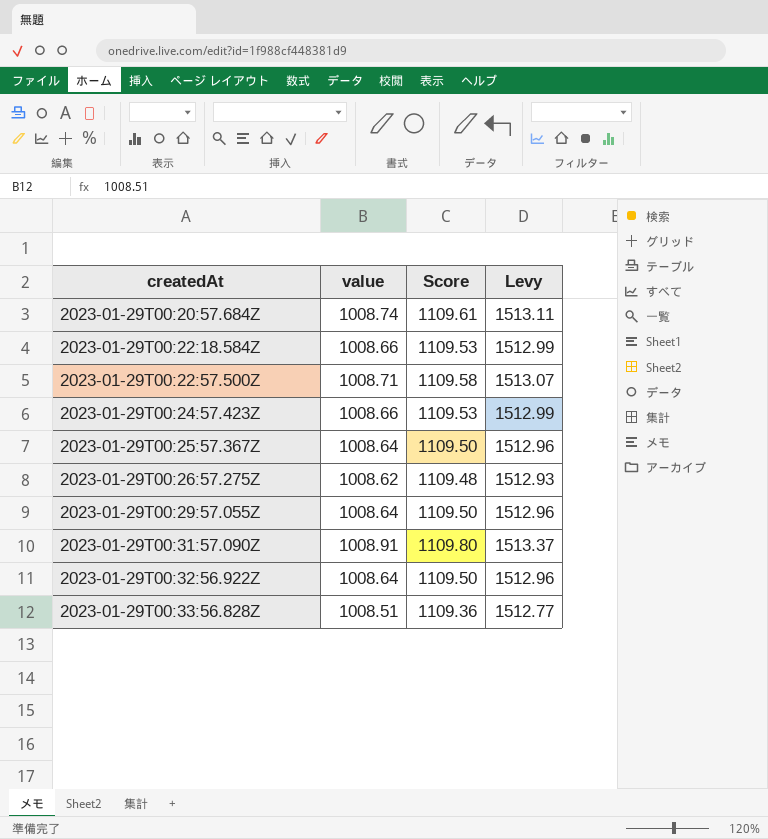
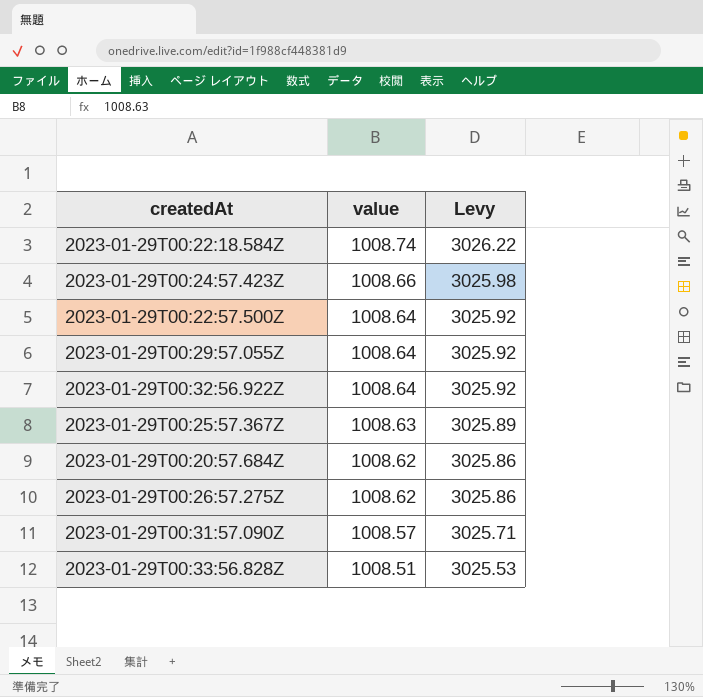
row order: createdAt ascending -> value descending
column Score | formula: [value] * 1.1 -> none
column Levy | formula: [value] * 1.5 -> [value] * 3
2023-01-29T00:22:18.584Z | value: 1008.66 -> 1008.74
2023-01-29T00:22:57.500Z | value: 1008.71 -> 1008.64
2023-01-29T00:25:57.367Z | value: 1008.64 -> 1008.63
2023-01-29T00:20:57.684Z | value: 1008.74 -> 1008.62
2023-01-29T00:31:57.090Z | value: 1008.91 -> 1008.57

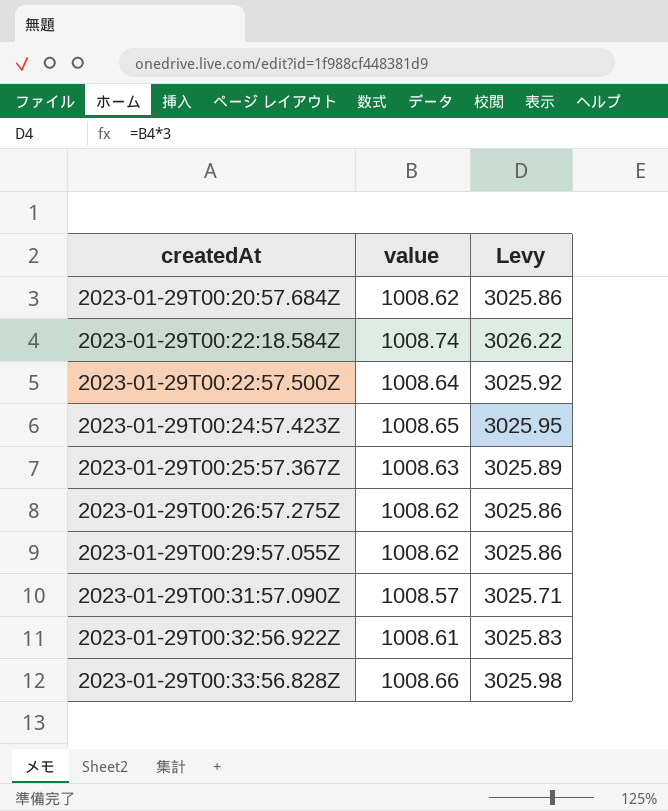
row order: value descending -> createdAt ascending
2023-01-29T00:24:57.423Z | value: 1008.66 -> 1008.65
2023-01-29T00:24:57.423Z | Levy: 3025.98 -> 3025.95
2023-01-29T00:29:57.055Z | value: 1008.64 -> 1008.62
2023-01-29T00:29:57.055Z | Levy: 3025.92 -> 3025.86
2023-01-29T00:32:56.922Z | value: 1008.64 -> 1008.61
2023-01-29T00:32:56.922Z | Levy: 3025.92 -> 3025.83
2023-01-29T00:33:56.828Z | value: 1008.51 -> 1008.66
2023-01-29T00:33:56.828Z | Levy: 3025.53 -> 3025.98

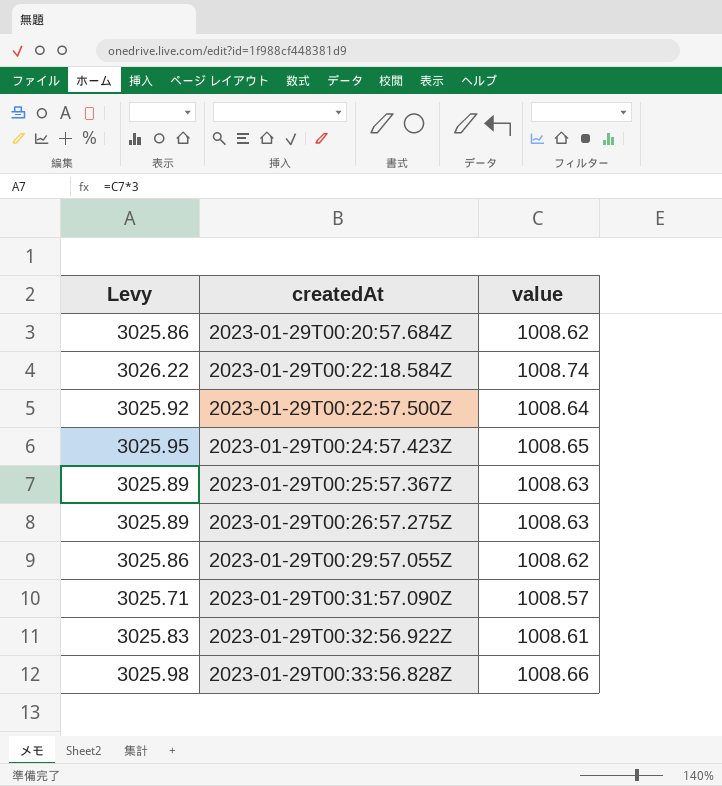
column Levy | position: 3 -> 1
2023-01-29T00:26:57.275Z | Levy: 3025.86 -> 3025.89
2023-01-29T00:26:57.275Z | value: 1008.62 -> 1008.63

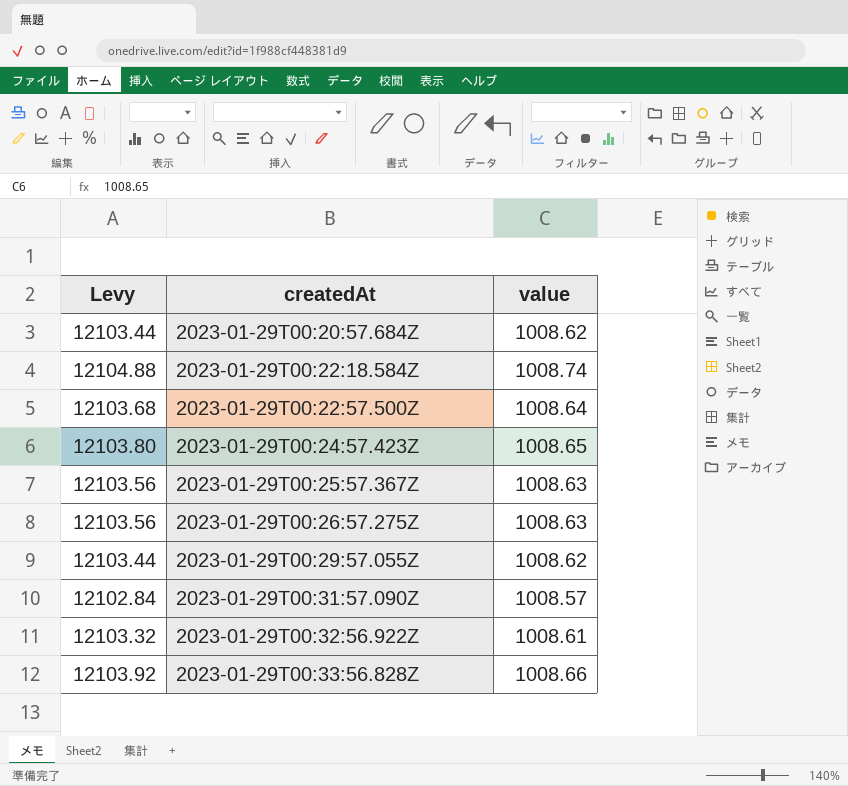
column Levy | formula: [value] * 3 -> [value] * 12

